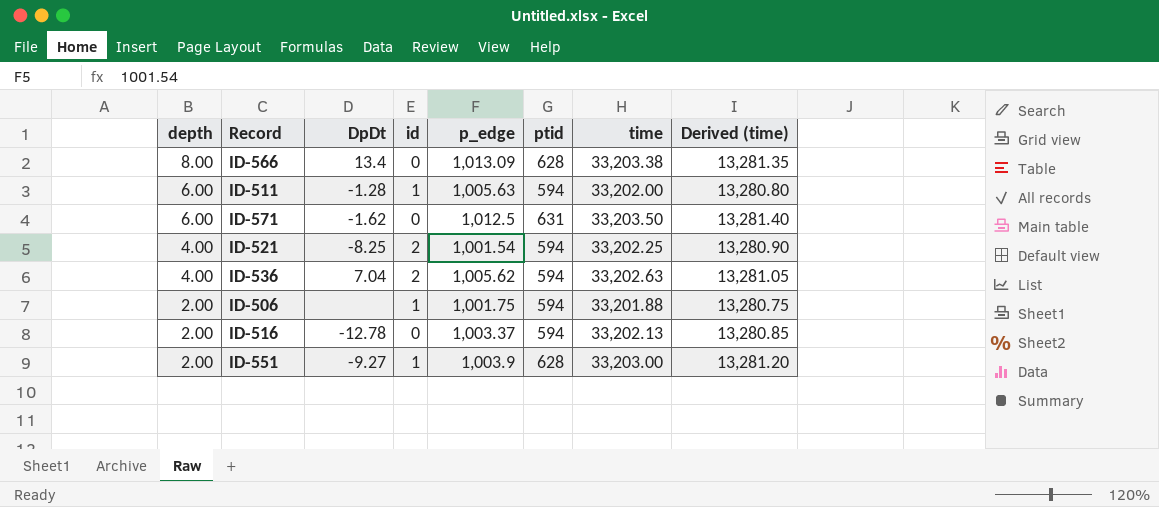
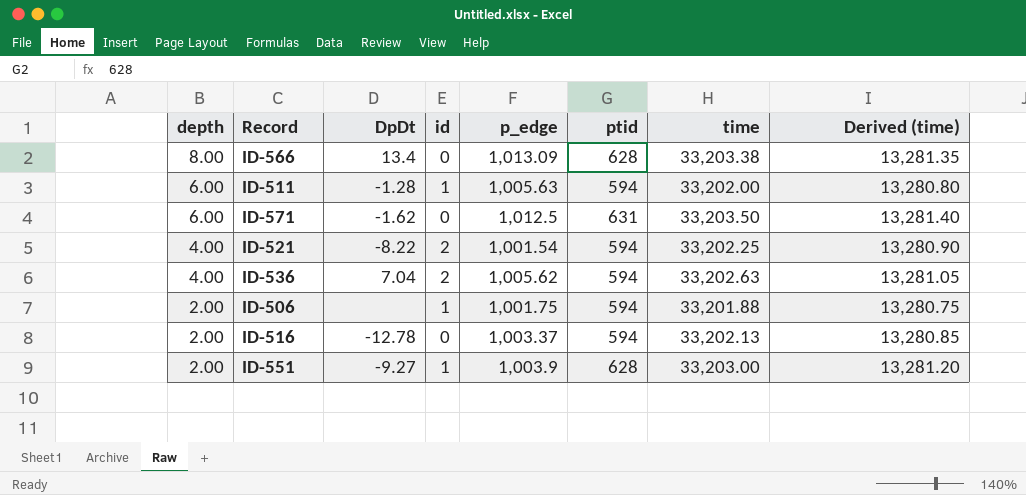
ID-521 | DpDt: -8.25 -> -8.22

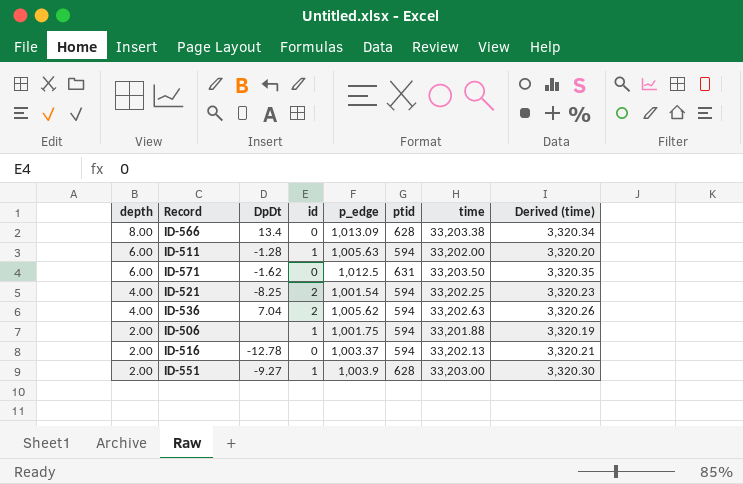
column Derived (time) | formula: [time] * 0.4 -> [time] * 0.1
ID-521 | DpDt: -8.22 -> -8.25

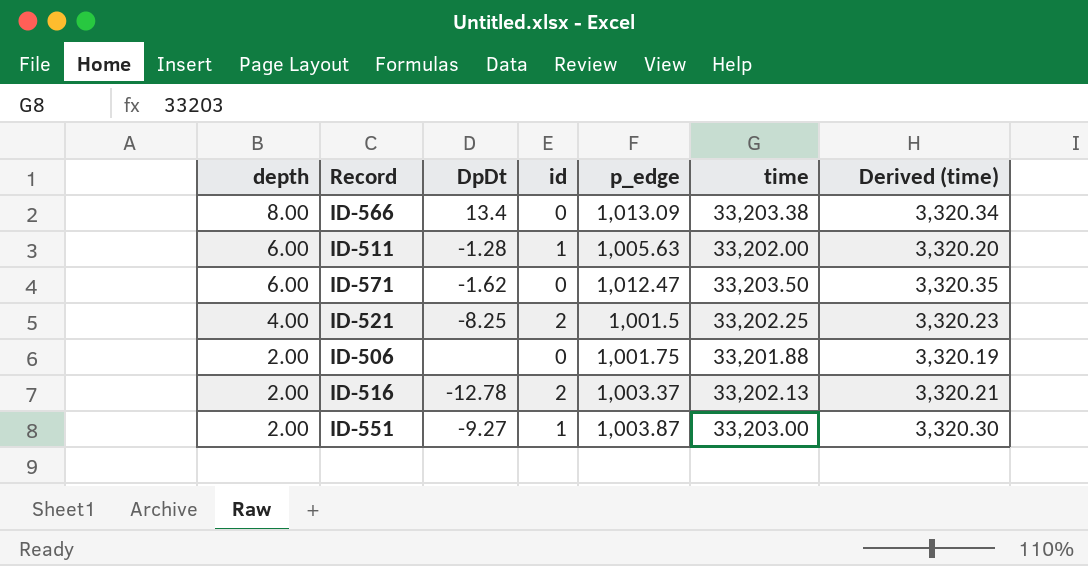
column ptid | position: 6 -> none
row ID-536: 4.00 | 7.04 | 2 | 1,005.62 | 594 | 33,202.63 | 3,320.26 -> none
ID-571 | p_edge: 1,012.5 -> 1,012.47
ID-521 | p_edge: 1,001.54 -> 1,001.5
ID-506 | id: 1 -> 0
ID-516 | id: 0 -> 2
ID-551 | p_edge: 1,003.9 -> 1,003.87

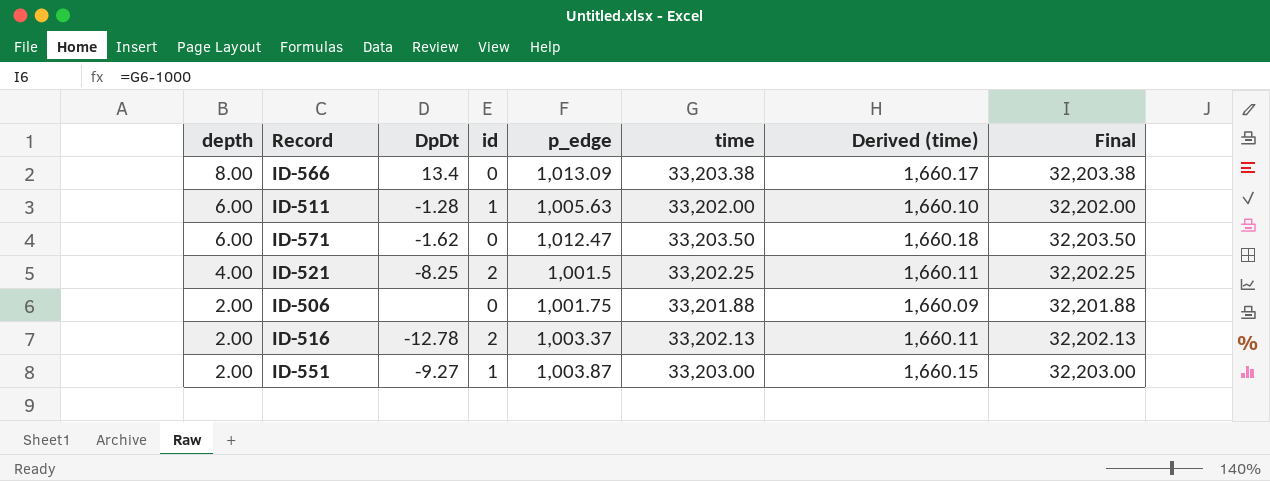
column Derived (time) | formula: [time] * 0.1 -> [time] * 0.05
column Final | formula: none -> [time] - 1000

